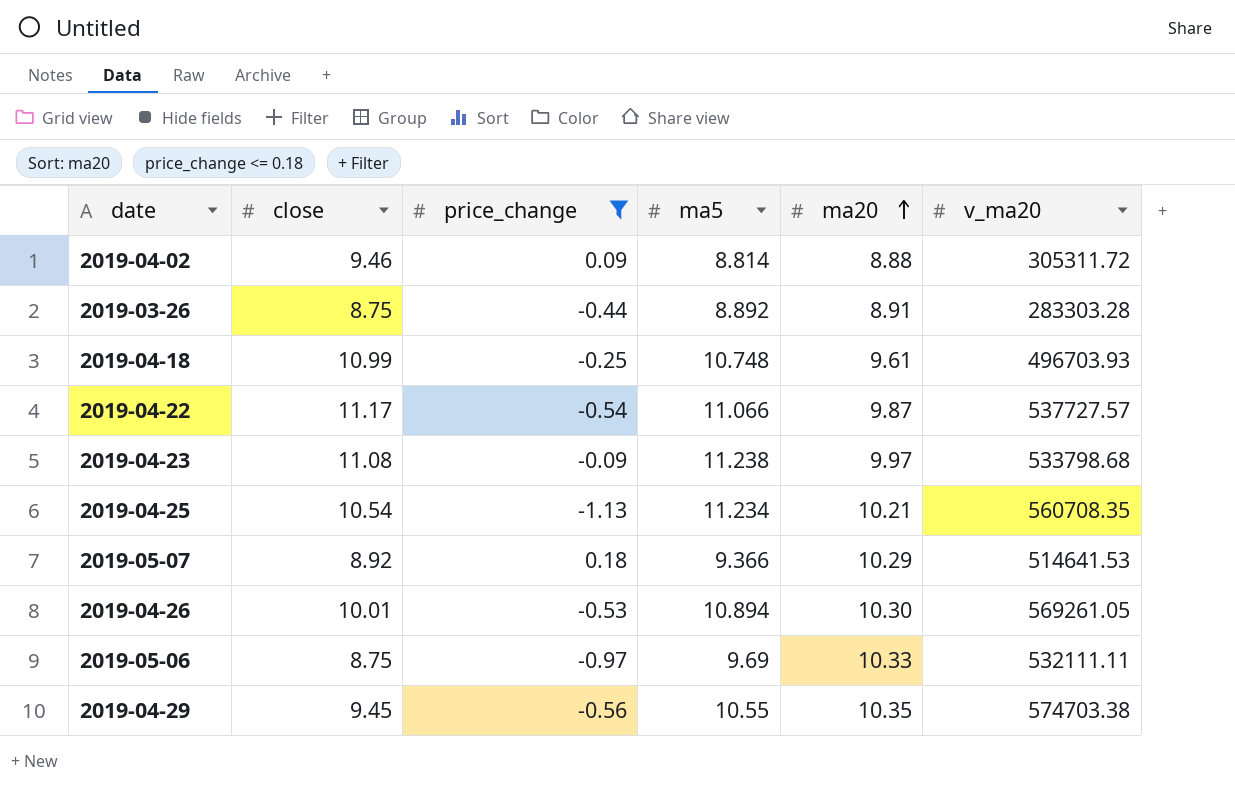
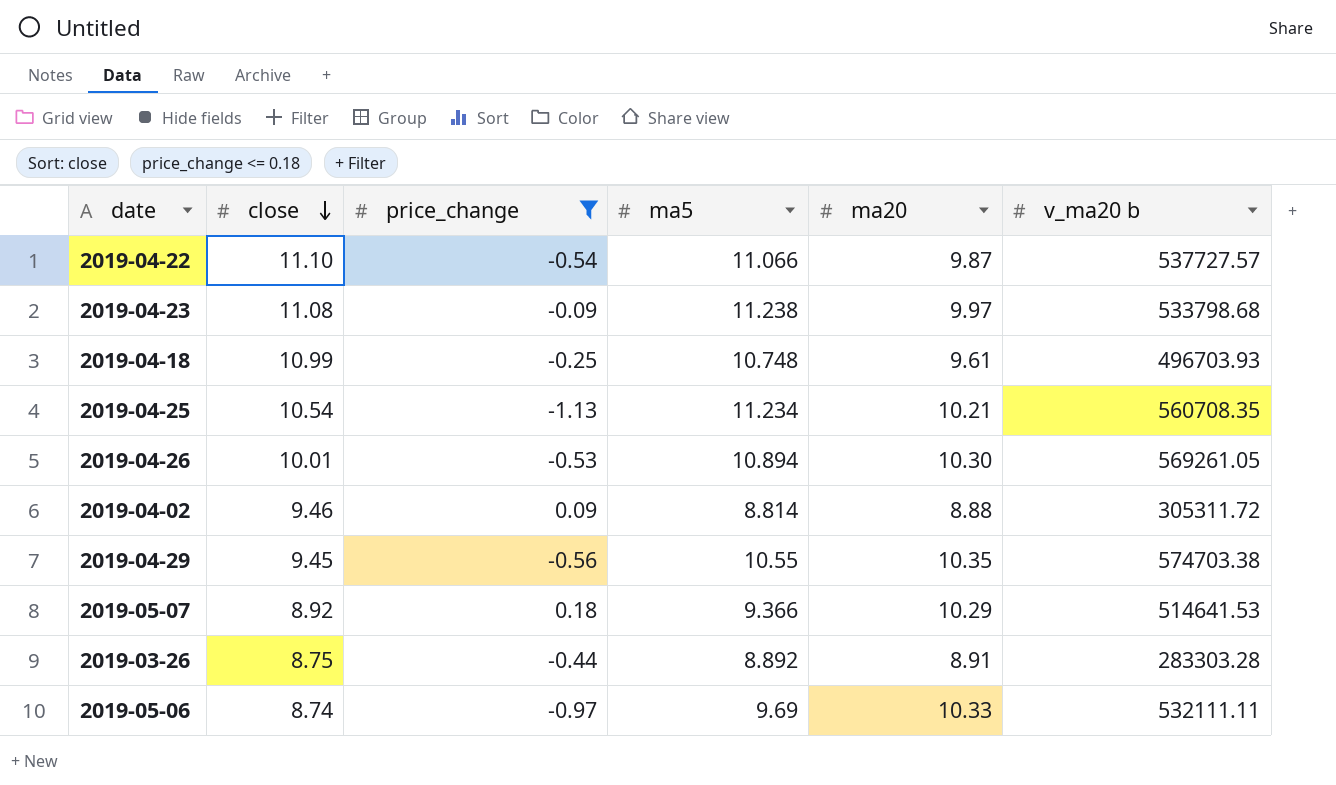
row order: ma20 ascending -> close descending
column name: v_ma20 -> v_ma20 b
2019-04-22 | close: 11.17 -> 11.10
2019-05-06 | close: 8.75 -> 8.74

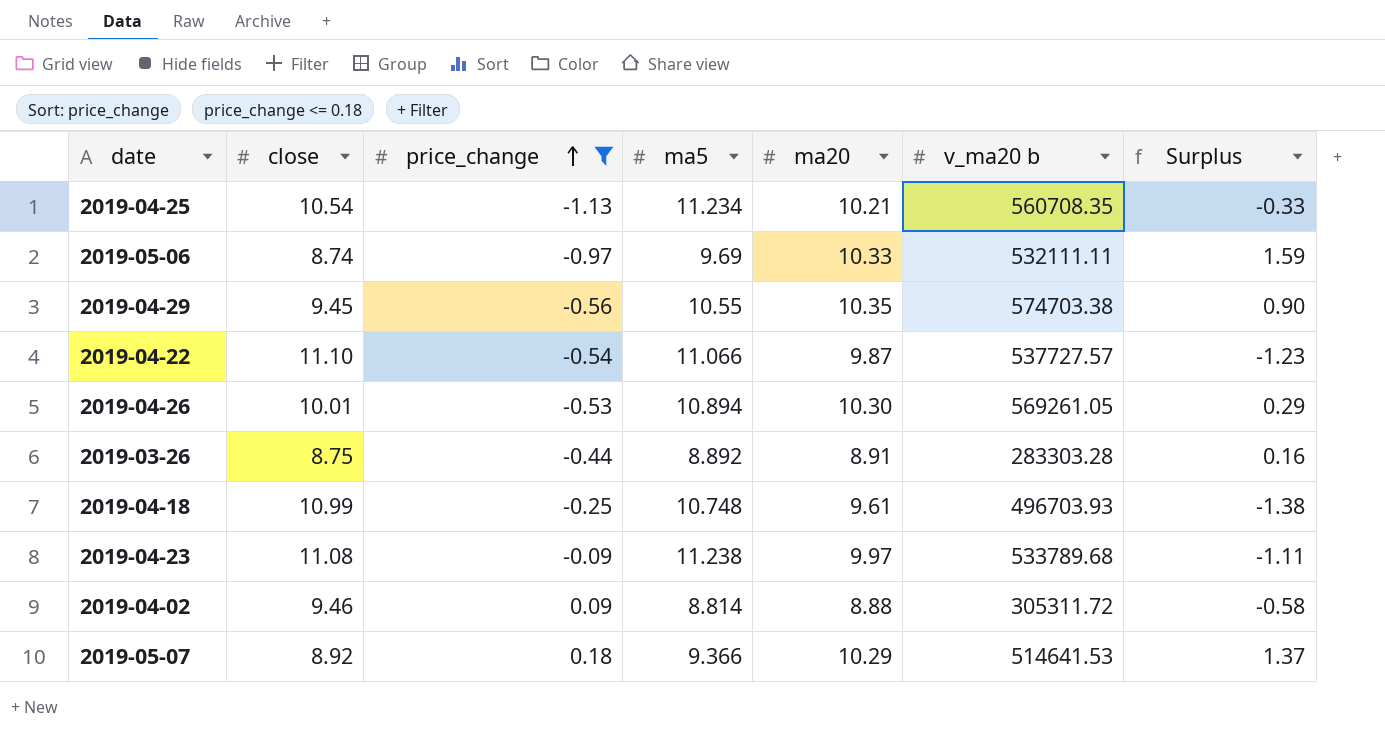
row order: close descending -> price_change ascending
column Surplus | formula: none -> [ma20] - [close]
2019-04-23 | v_ma20 b: 533798.68 -> 533789.68

